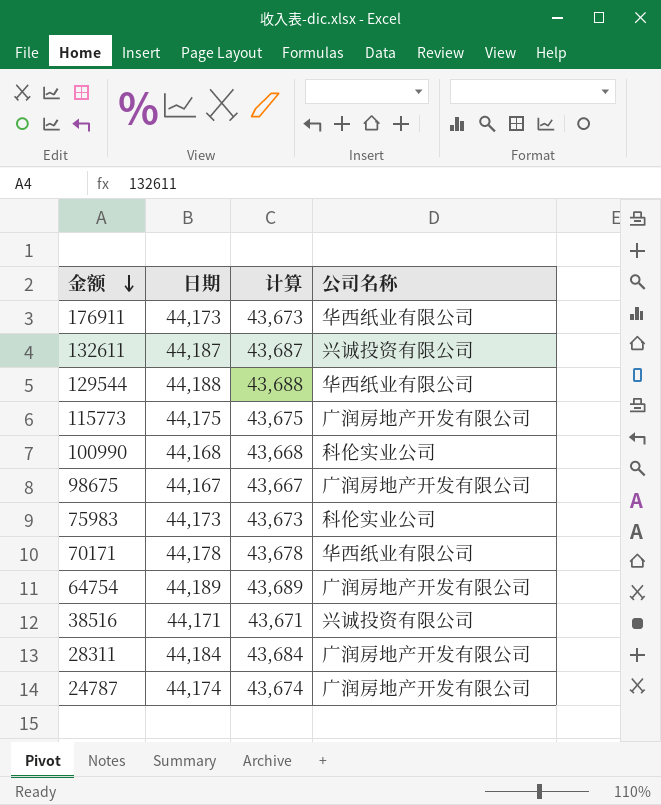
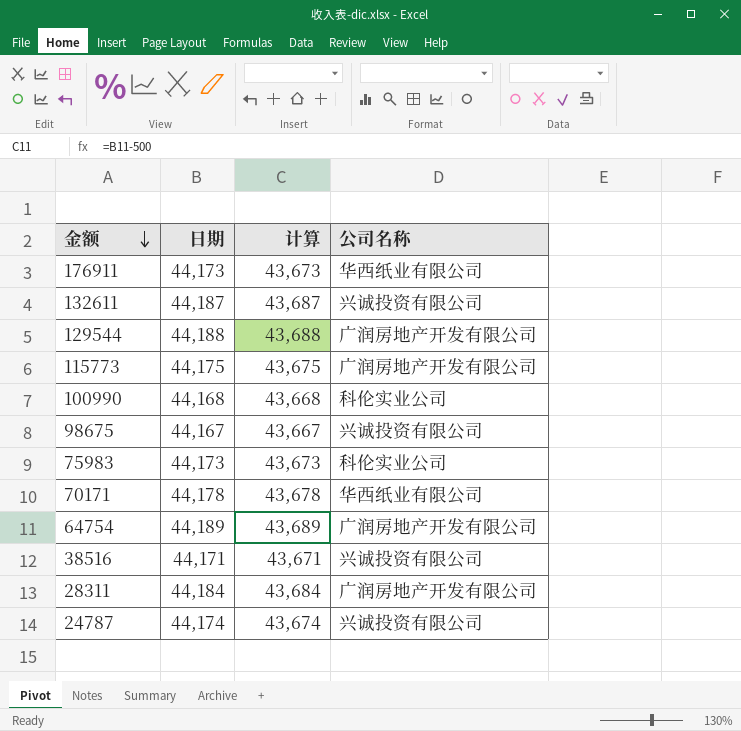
129544 | 公司名称: 华西纸业有限公司 -> 广润房地产开发有限公司
98675 | 公司名称: 广润房地产开发有限公司 -> 兴诚投资有限公司
24787 | 公司名称: 广润房地产开发有限公司 -> 兴诚投资有限公司

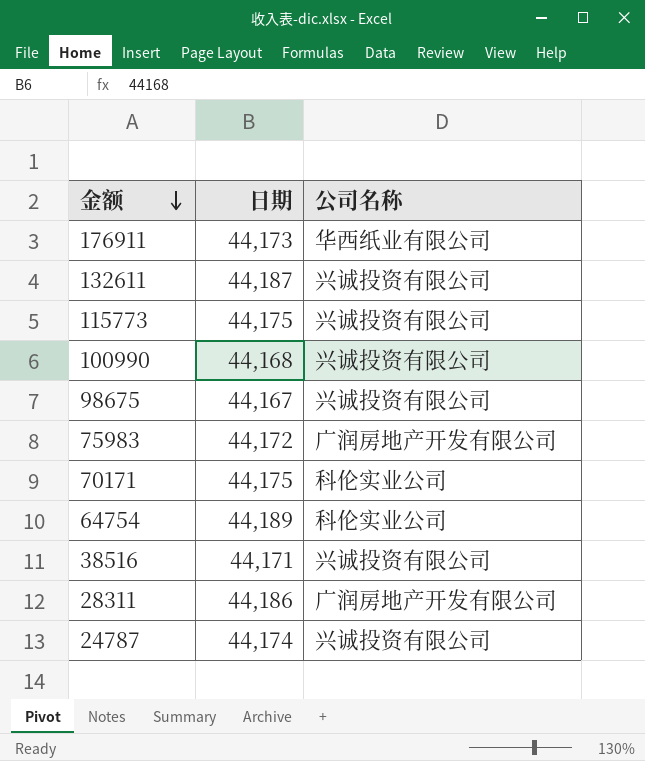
column 计算 | formula: [日期] - 500 -> none
row 129544: 44,188 | 43,688 | 广润房地产开发有限公司 -> none
115773 | 公司名称: 广润房地产开发有限公司 -> 兴诚投资有限公司
100990 | 公司名称: 科伦实业公司 -> 兴诚投资有限公司
75983 | 日期: 44,173 -> 44,172
75983 | 公司名称: 科伦实业公司 -> 广润房地产开发有限公司
70171 | 日期: 44,178 -> 44,175
70171 | 公司名称: 华西纸业有限公司 -> 科伦实业公司
64754 | 公司名称: 广润房地产开发有限公司 -> 科伦实业公司
28311 | 日期: 44,184 -> 44,186

